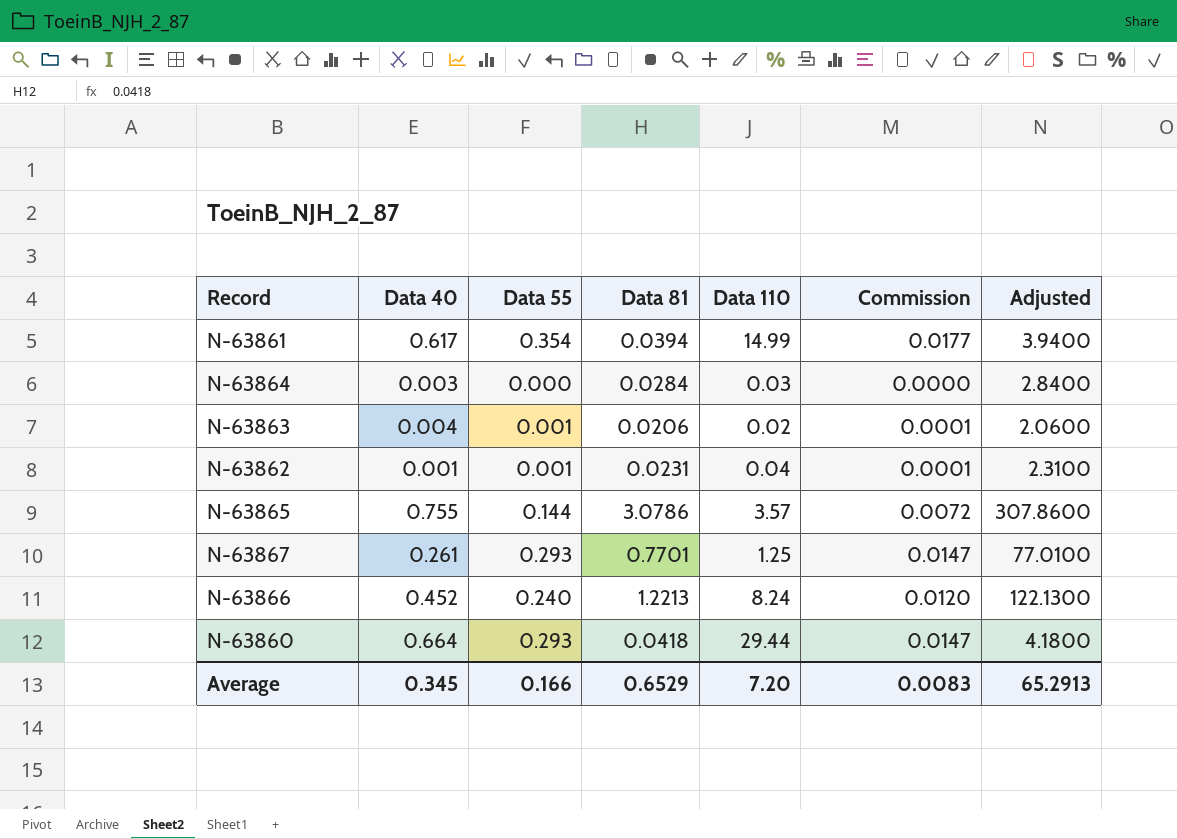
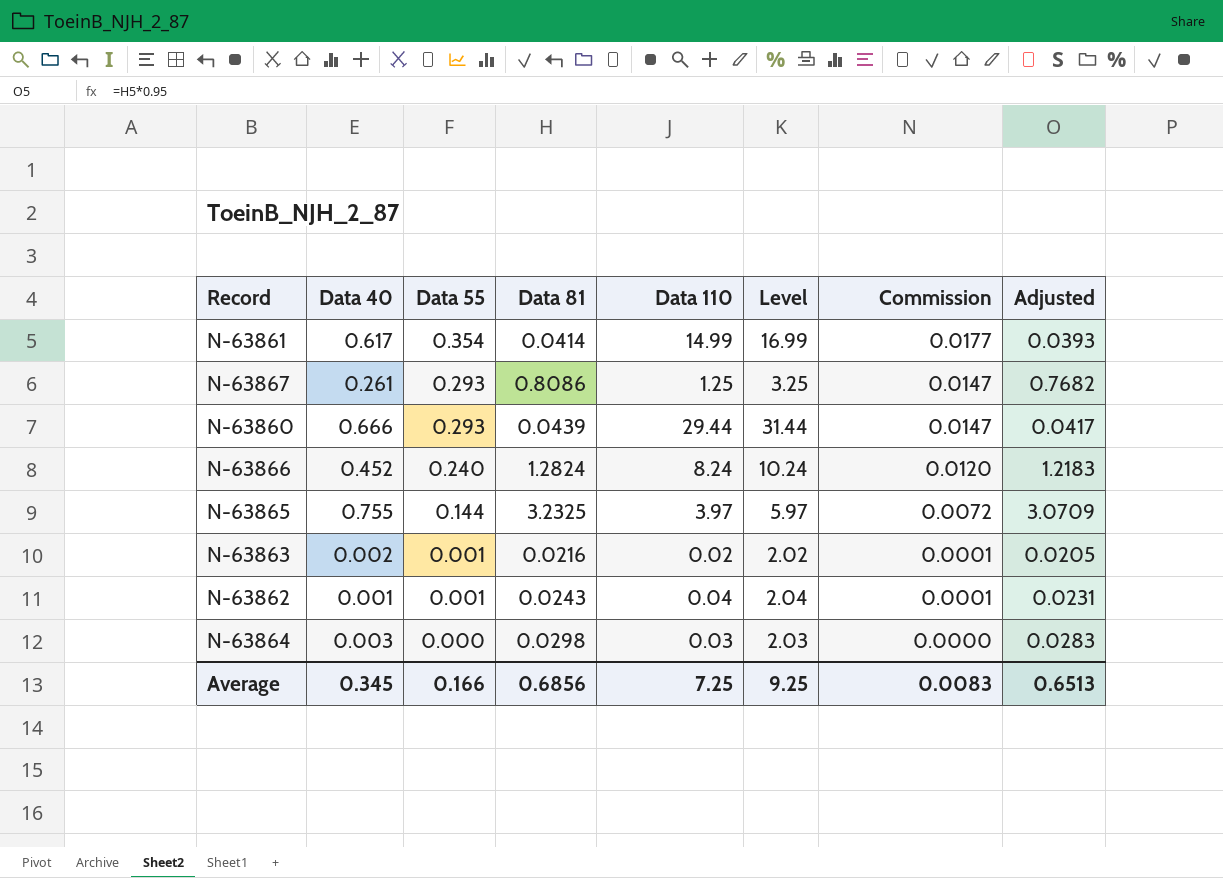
row order: none -> Data 55 descending
column Level | formula: none -> [Data 110] + 2
column Adjusted | formula: [Data 81] * 100 -> [Data 81] * 0.95
N-63861 | Data 81: 0.0394 -> 0.0414
N-63867 | Data 81: 0.7701 -> 0.8086
N-63860 | Data 40: 0.664 -> 0.666
N-63860 | Data 81: 0.0418 -> 0.0439
N-63866 | Data 81: 1.2213 -> 1.2824
N-63865 | Data 81: 3.0786 -> 3.2325
N-63865 | Data 110: 3.57 -> 3.97
N-63863 | Data 40: 0.004 -> 0.002
N-63863 | Data 81: 0.0206 -> 0.0216
N-63862 | Data 81: 0.0231 -> 0.0243
N-63864 | Data 81: 0.0284 -> 0.0298
Average | Data 81: 0.6529 -> 0.6856
Average | Data 110: 7.20 -> 7.25
Average | Adjusted: 65.2913 -> 0.6513

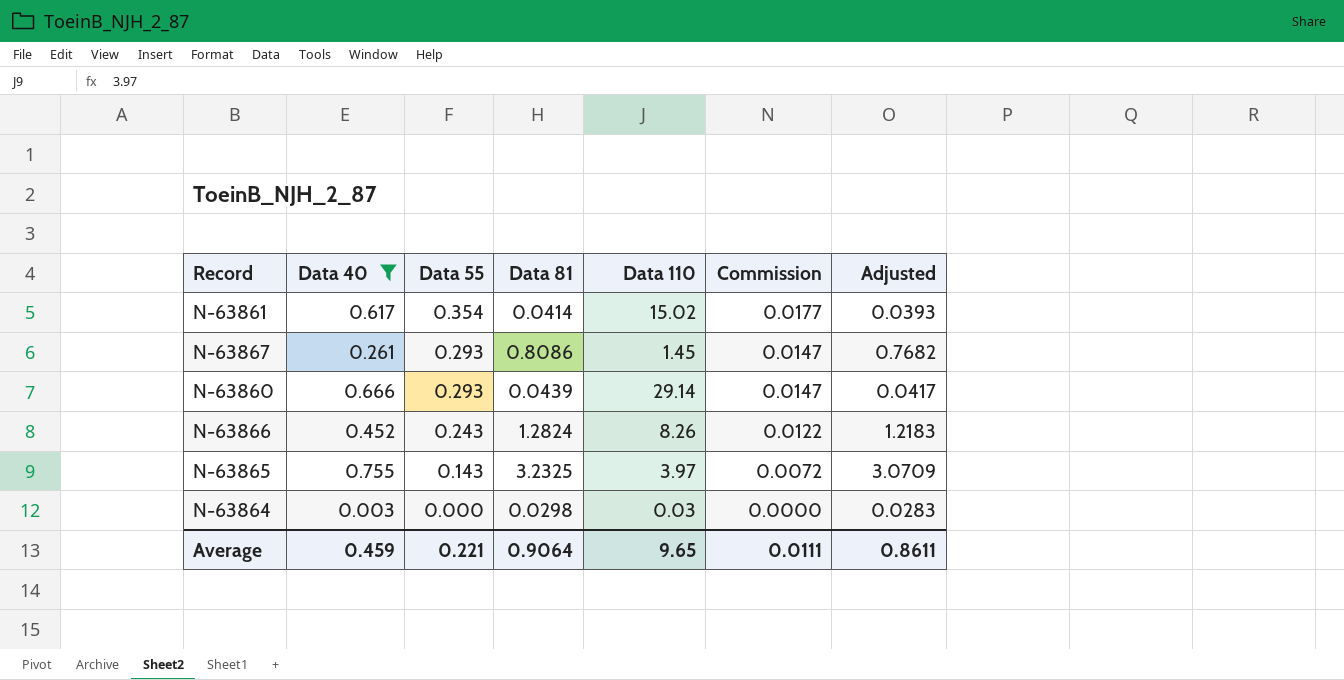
filter: none -> Data 40 >= 0.003
column Level | formula: [Data 110] + 2 -> none
N-63861 | Data 110: 14.99 -> 15.02
N-63867 | Data 110: 1.25 -> 1.45
N-63860 | Data 110: 29.44 -> 29.14
N-63866 | Data 55: 0.240 -> 0.243
N-63866 | Data 110: 8.24 -> 8.26
N-63866 | Commission: 0.0120 -> 0.0122
N-63865 | Data 55: 0.144 -> 0.143
Average | Data 40: 0.345 -> 0.459
Average | Data 55: 0.166 -> 0.221
Average | Data 81: 0.6856 -> 0.9064
Average | Data 110: 7.25 -> 9.65
Average | Commission: 0.0083 -> 0.0111
Average | Adjusted: 0.6513 -> 0.8611

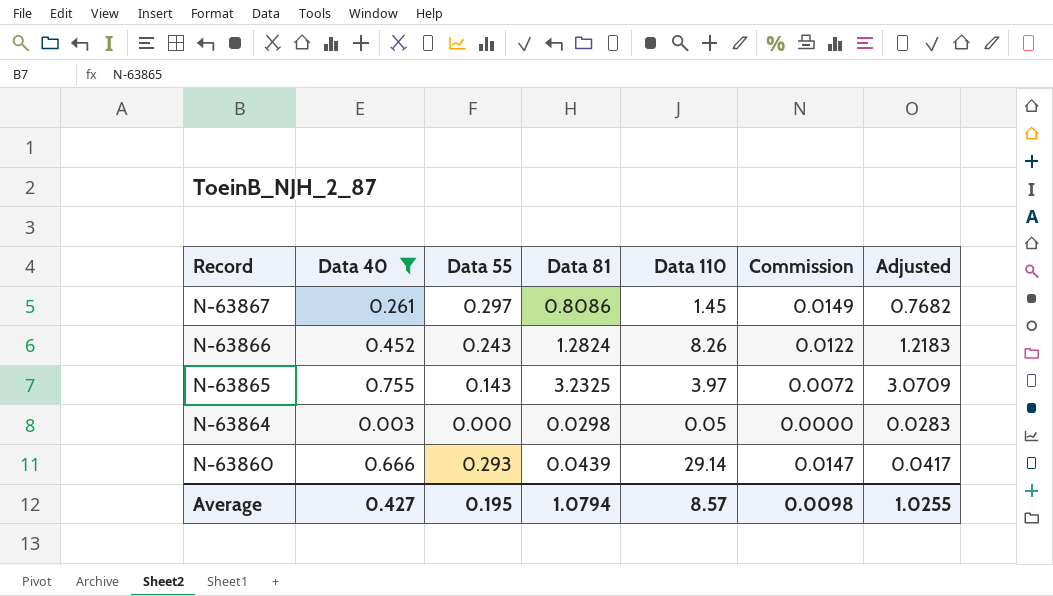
row order: Data 55 descending -> Record descending
row N-63861: 0.617 | 0.354 | 0.0414 | 15.02 | 0.0177 | 0.0393 -> none
N-63867 | Data 55: 0.293 -> 0.297
N-63867 | Commission: 0.0147 -> 0.0149
N-63864 | Data 110: 0.03 -> 0.05
Average | Data 40: 0.459 -> 0.427
Average | Data 55: 0.221 -> 0.195
Average | Data 81: 0.9064 -> 1.0794
Average | Data 110: 9.65 -> 8.57
Average | Commission: 0.0111 -> 0.0098
Average | Adjusted: 0.8611 -> 1.0255

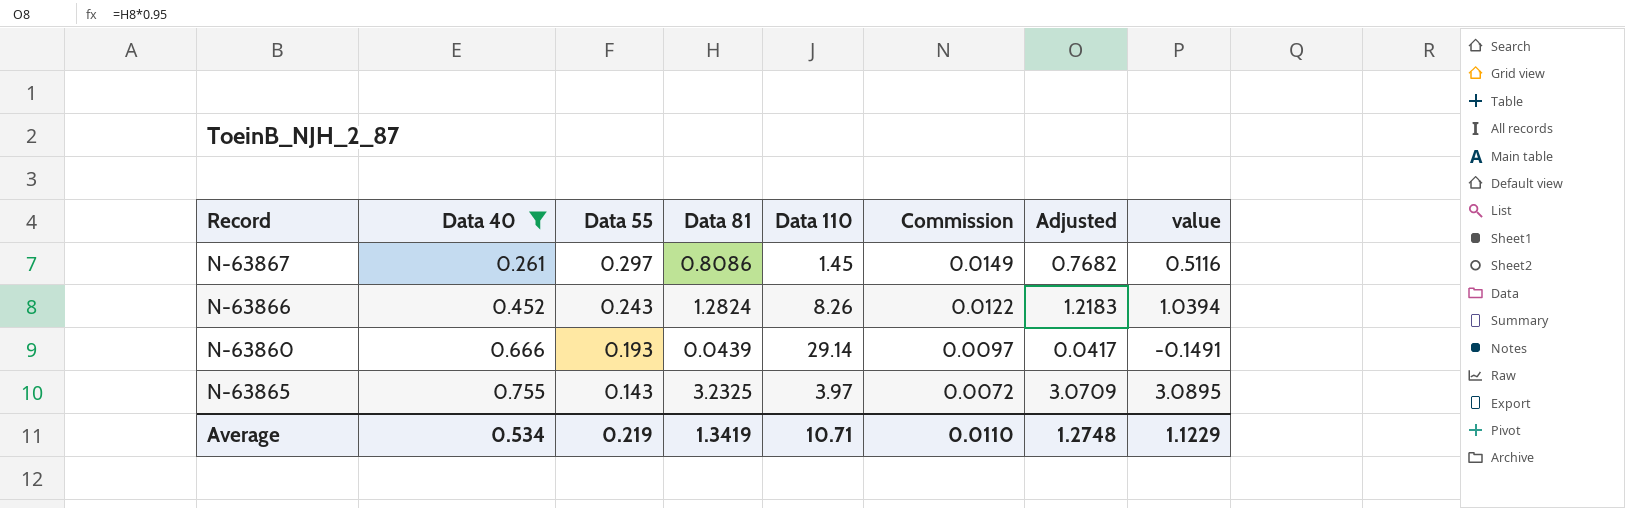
row order: Record descending -> Data 40 ascending
column value | formula: none -> [Data 81] - [Data 55]
row N-63864: 0.003 | 0.000 | 0.0298 | 0.05 | 0.0000 | 0.0283 -> none
N-63860 | Data 55: 0.293 -> 0.193
N-63860 | Commission: 0.0147 -> 0.0097
Average | Data 40: 0.427 -> 0.534
Average | Data 55: 0.195 -> 0.219
Average | Data 81: 1.0794 -> 1.3419
Average | Data 110: 8.57 -> 10.71
Average | Commission: 0.0098 -> 0.0110
Average | Adjusted: 1.0255 -> 1.2748

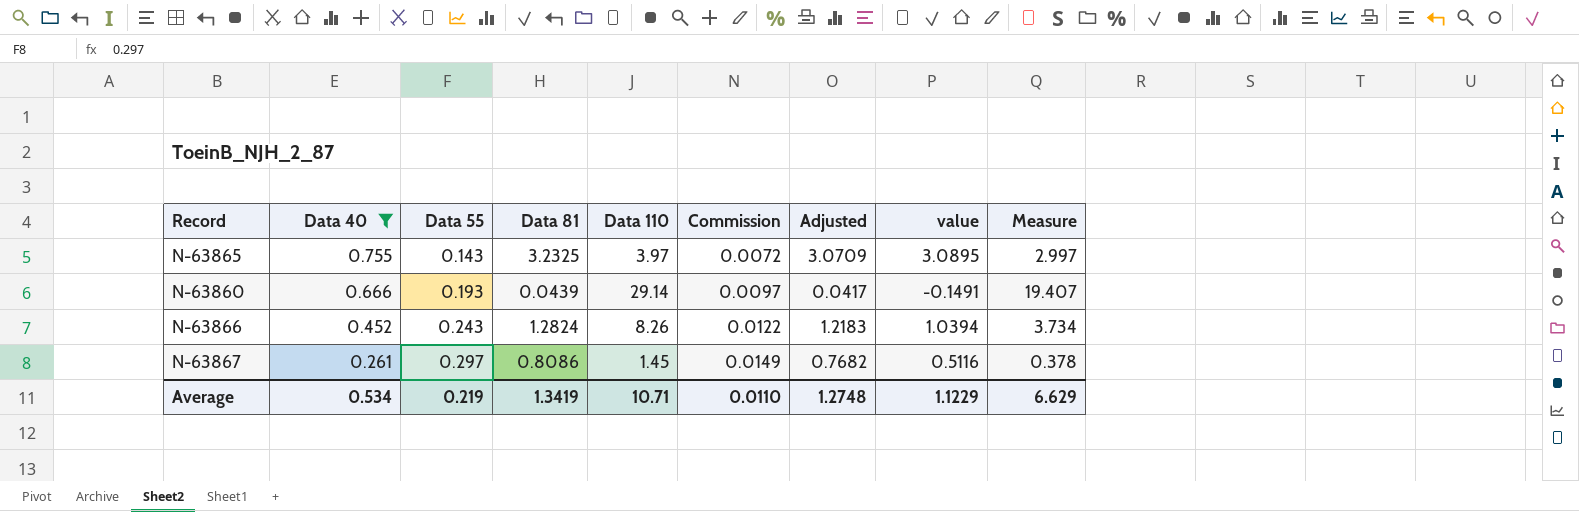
row order: Data 40 ascending -> Data 40 descending
column Measure | formula: none -> [Data 40] * [Data 110]

